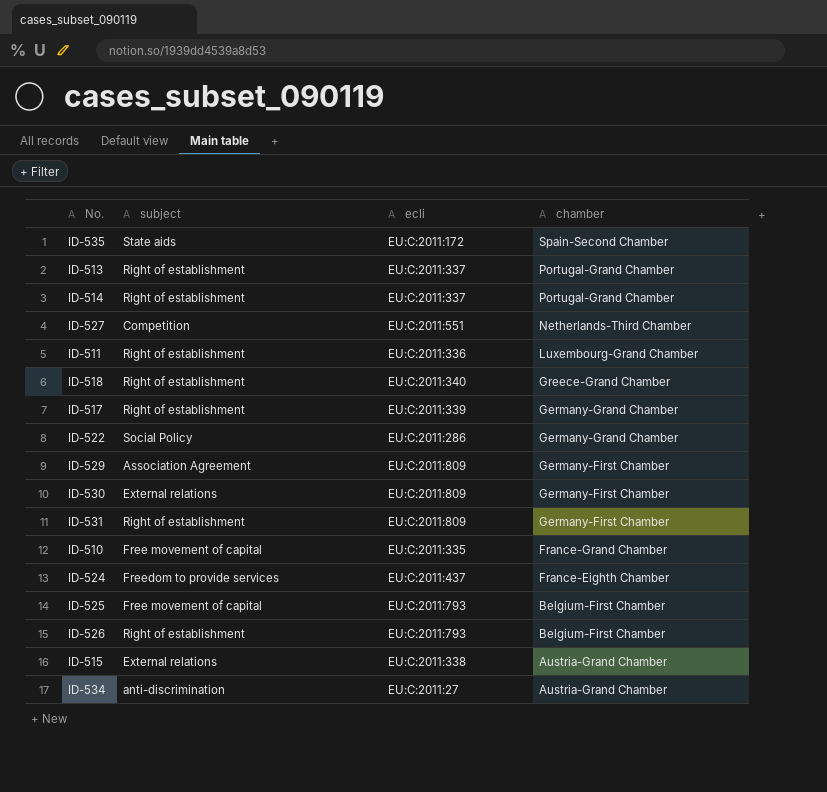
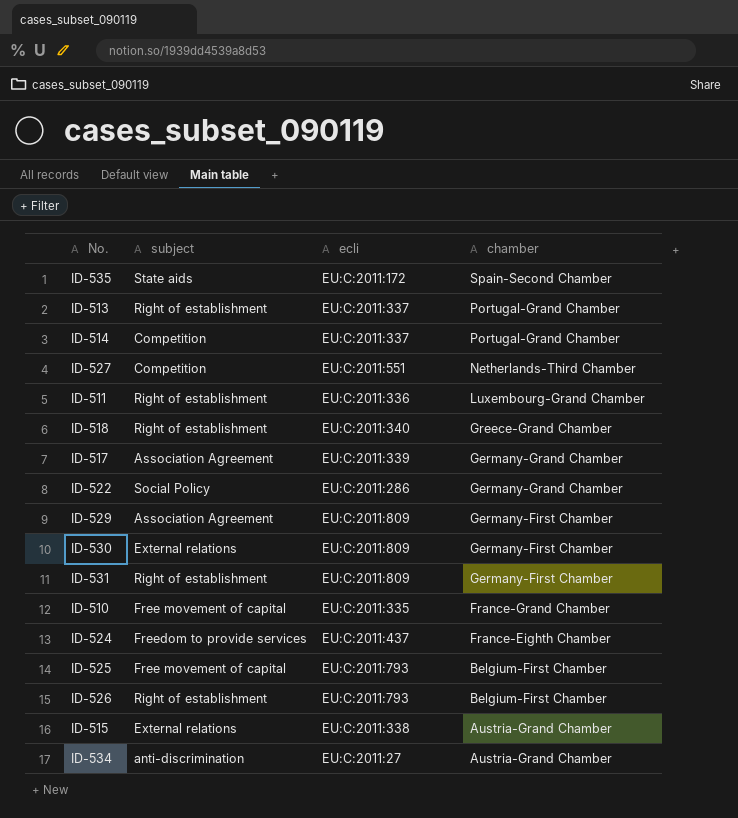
ID-514 | subject: Right of establishment -> Competition
ID-517 | subject: Right of establishment -> Association Agreement

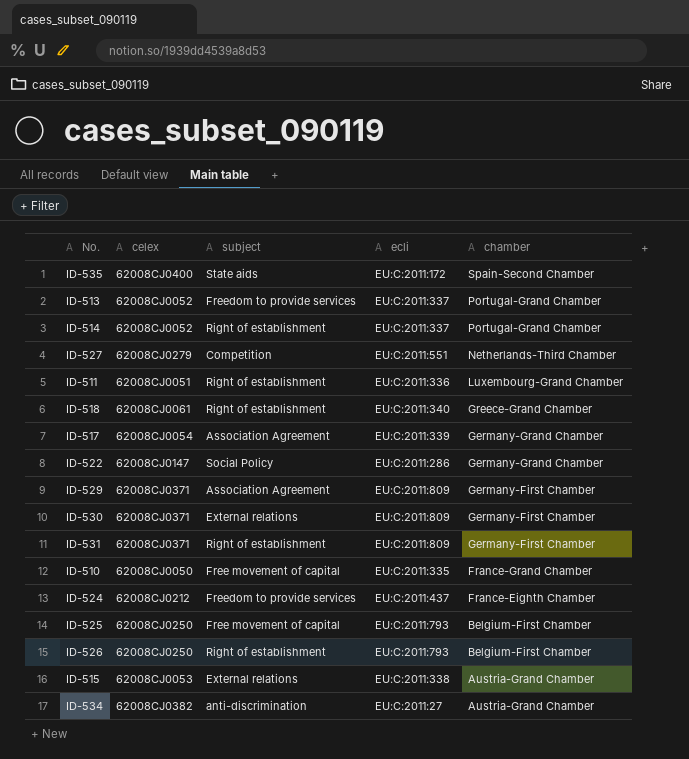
column celex | position: none -> 2
ID-513 | subject: Right of establishment -> Freedom to provide services
ID-514 | subject: Competition -> Right of establishment

